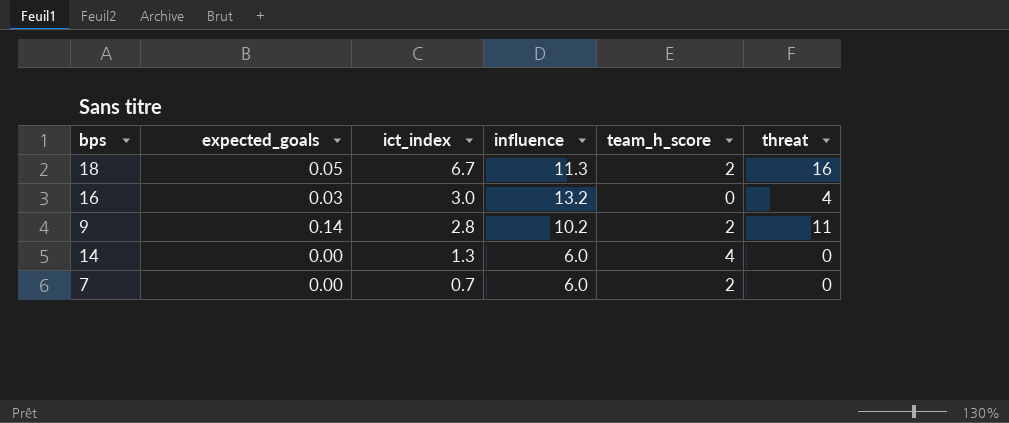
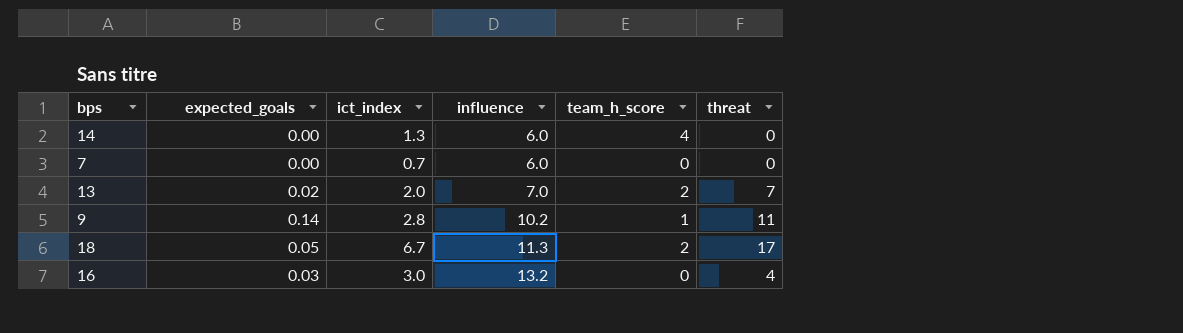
row order: ict_index descending -> influence ascending
7 | team_h_score: 2 -> 0
row 13: none -> 0.02 | 2.0 | 7.0 | 2 | 7
9 | team_h_score: 2 -> 1
18 | threat: 16 -> 17

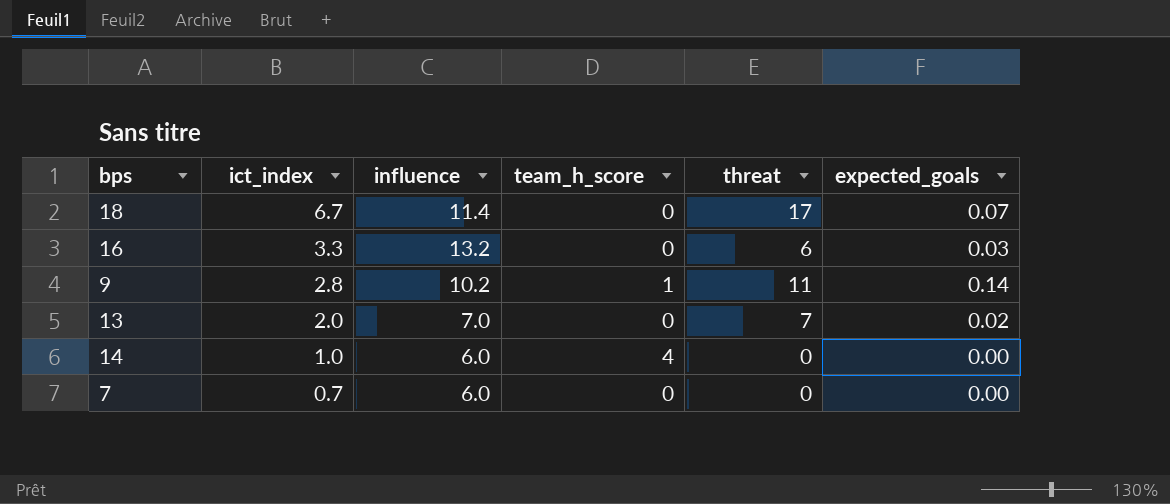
row order: influence ascending -> ict_index descending
column expected_goals | position: 2 -> 6
18 | influence: 11.3 -> 11.4
18 | team_h_score: 2 -> 0
18 | expected_goals: 0.05 -> 0.07
16 | ict_index: 3.0 -> 3.3
16 | threat: 4 -> 6
13 | team_h_score: 2 -> 0
14 | ict_index: 1.3 -> 1.0

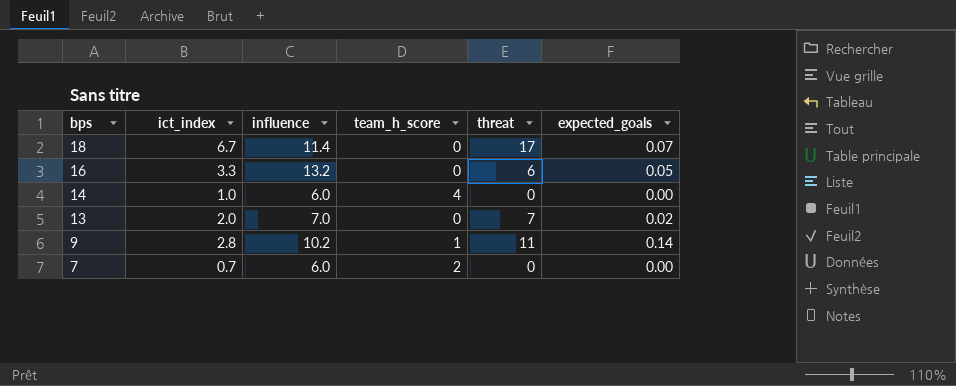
row order: ict_index descending -> bps descending
16 | expected_goals: 0.03 -> 0.05
7 | team_h_score: 0 -> 2

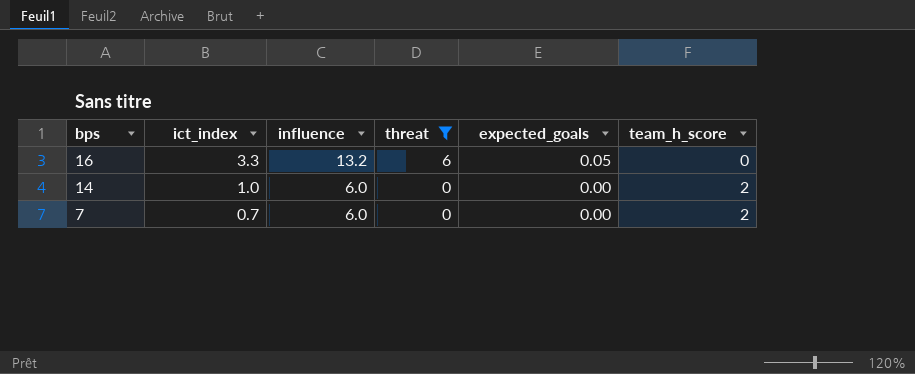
filter: none -> threat <= 6
column team_h_score | position: 4 -> 6
14 | team_h_score: 4 -> 2

